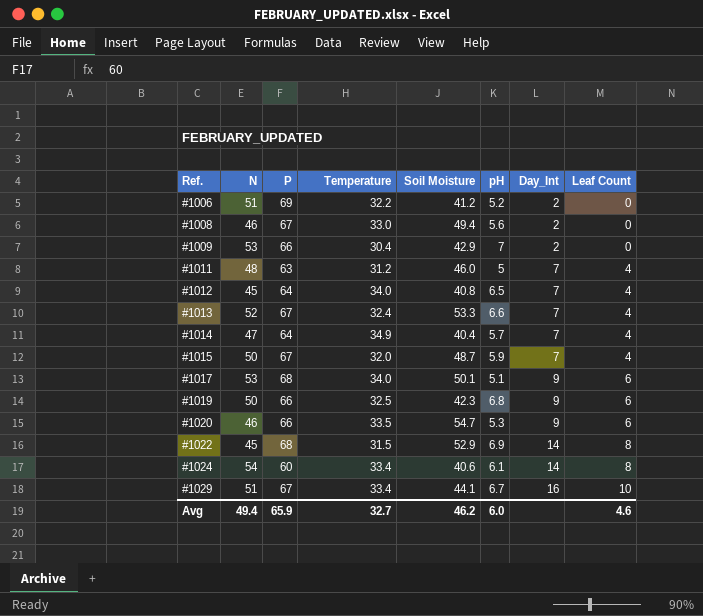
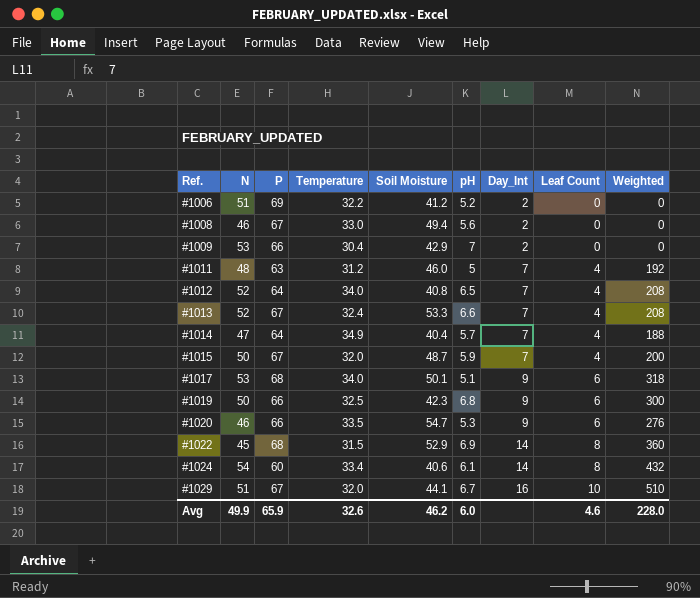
column Weighted | formula: none -> [N] * [Leaf Count]
#1012 | N: 45 -> 52
#1029 | Temperature: 33.4 -> 32.0
Avg | N: 49.4 -> 49.9
Avg | Temperature: 32.7 -> 32.6

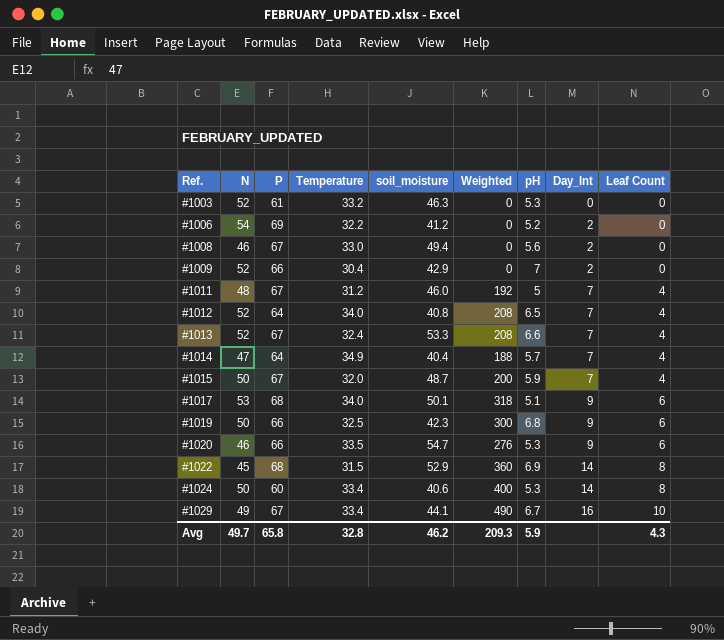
column name: Soil Moisture -> soil_moisture
column Weighted | position: 9 -> 6
row #1003: none -> 52 | 61 | 33.2 | 46.3 | 0 | 5.3 | 0 | 0
#1006 | N: 51 -> 54
#1009 | N: 53 -> 52
#1011 | P: 63 -> 67
#1024 | N: 54 -> 50
#1024 | Weighted: 432 -> 400
#1024 | pH: 6.1 -> 5.3
#1029 | N: 51 -> 49
#1029 | Temperature: 32.0 -> 33.4
#1029 | Weighted: 510 -> 490
Avg | N: 49.9 -> 49.7
Avg | P: 65.9 -> 65.8
Avg | Temperature: 32.6 -> 32.8
Avg | Weighted: 228.0 -> 209.3
Avg | pH: 6.0 -> 5.9
Avg | Leaf Count: 4.6 -> 4.3

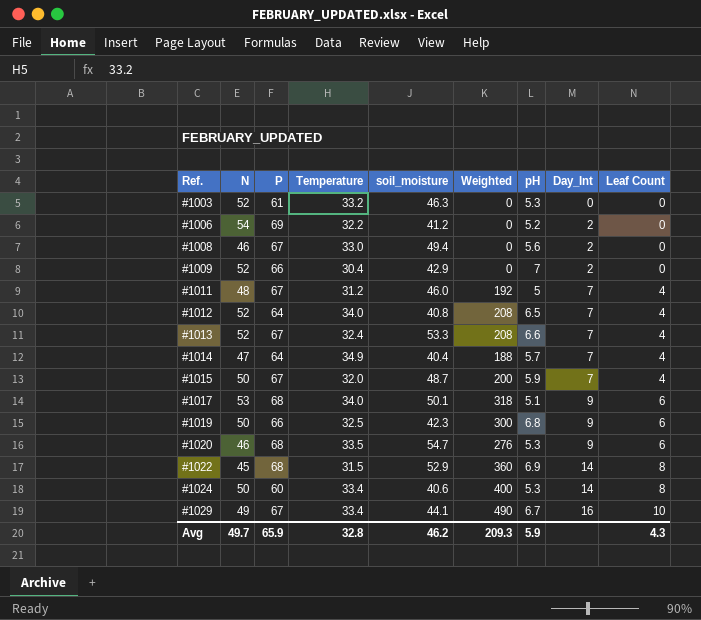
#1020 | P: 66 -> 68
Avg | P: 65.8 -> 65.9

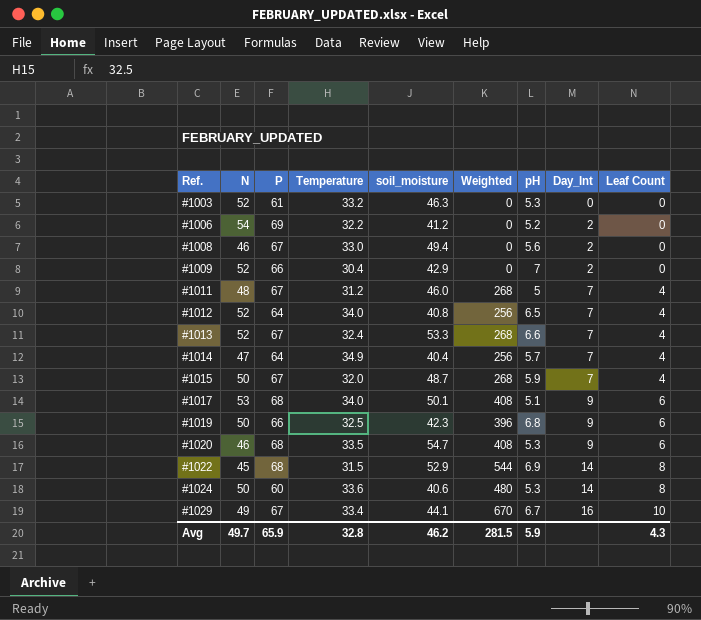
column Weighted | formula: [N] * [Leaf Count] -> [P] * [Leaf Count]
#1024 | Temperature: 33.4 -> 33.6
Avg | Weighted: 209.3 -> 281.5

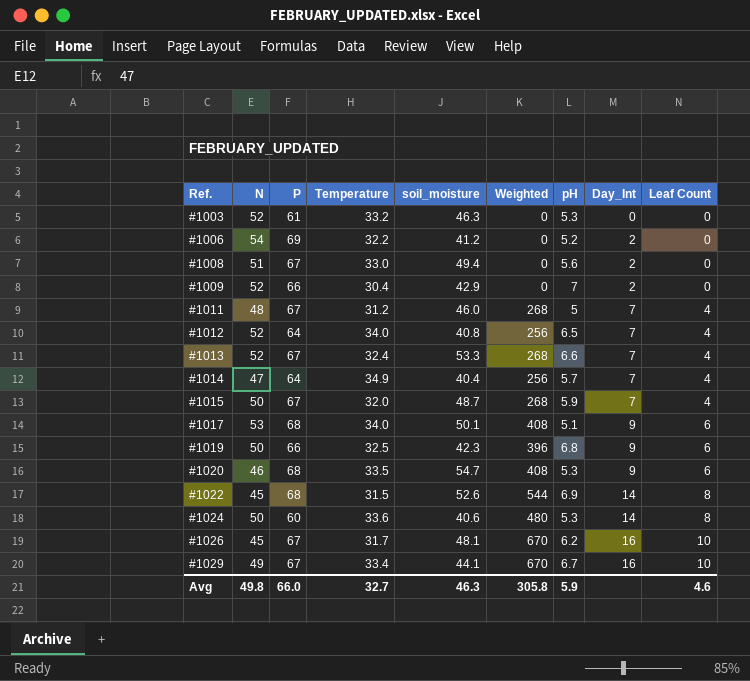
#1008 | N: 46 -> 51
#1022 | soil_moisture: 52.9 -> 52.6
row #1026: none -> 45 | 67 | 31.7 | 48.1 | 670 | 6.2 | 16 | 10
Avg | N: 49.7 -> 49.8
Avg | P: 65.9 -> 66.0
Avg | Temperature: 32.8 -> 32.7
Avg | soil_moisture: 46.2 -> 46.3
Avg | Weighted: 281.5 -> 305.8
Avg | Leaf Count: 4.3 -> 4.6

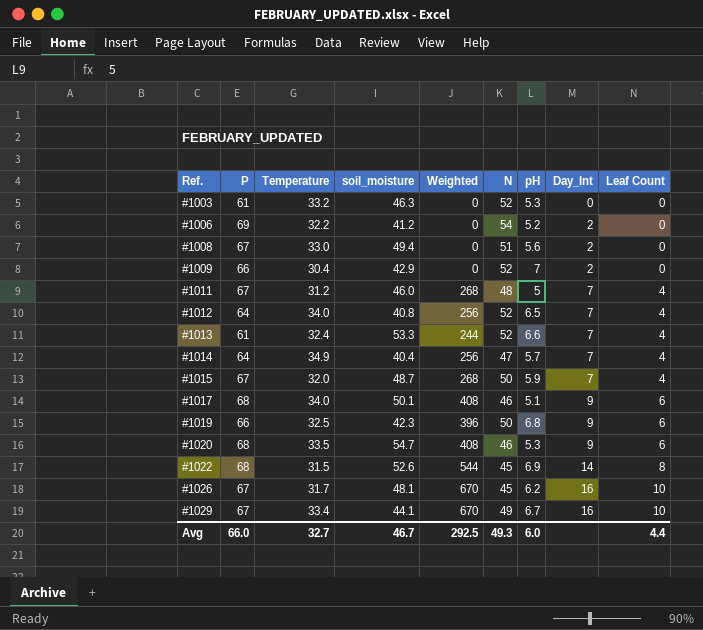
column N | position: 2 -> 6
row #1024: 50 | 60 | 33.6 | 40.6 | 480 | 5.3 | 14 | 8 -> none
#1013 | P: 67 -> 61
#1013 | Weighted: 268 -> 244
#1017 | N: 53 -> 46
Avg | soil_moisture: 46.3 -> 46.7
Avg | Weighted: 305.8 -> 292.5
Avg | N: 49.8 -> 49.3
Avg | pH: 5.9 -> 6.0
Avg | Leaf Count: 4.6 -> 4.4

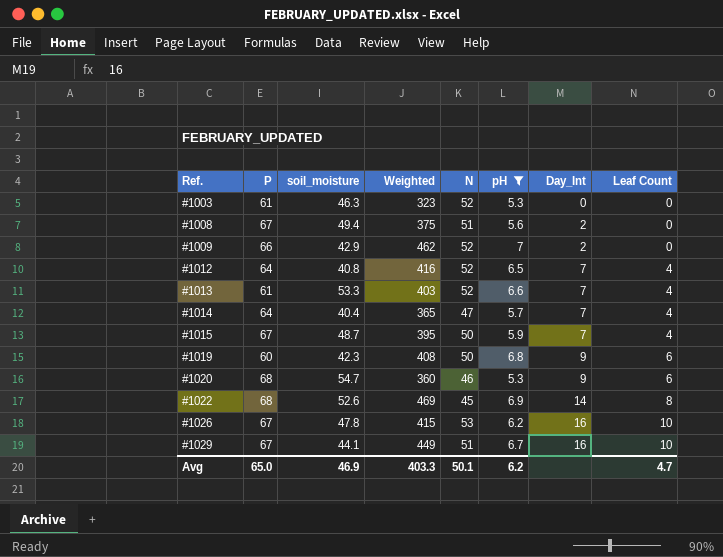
filter: none -> pH >= 5.3
column Temperature | position: 3 -> none
column Weighted | formula: [P] * [Leaf Count] -> [P] * [pH]
#1019 | P: 66 -> 60
#1026 | soil_moisture: 48.1 -> 47.8
#1026 | N: 45 -> 53
#1029 | N: 49 -> 51
Avg | P: 66.0 -> 65.0
Avg | soil_moisture: 46.7 -> 46.9
Avg | Weighted: 292.5 -> 403.3
Avg | N: 49.3 -> 50.1
Avg | pH: 6.0 -> 6.2
Avg | Leaf Count: 4.4 -> 4.7

